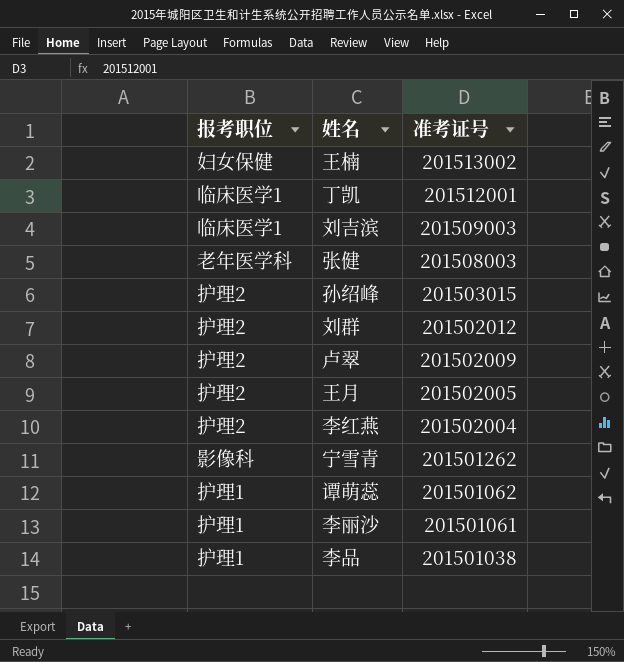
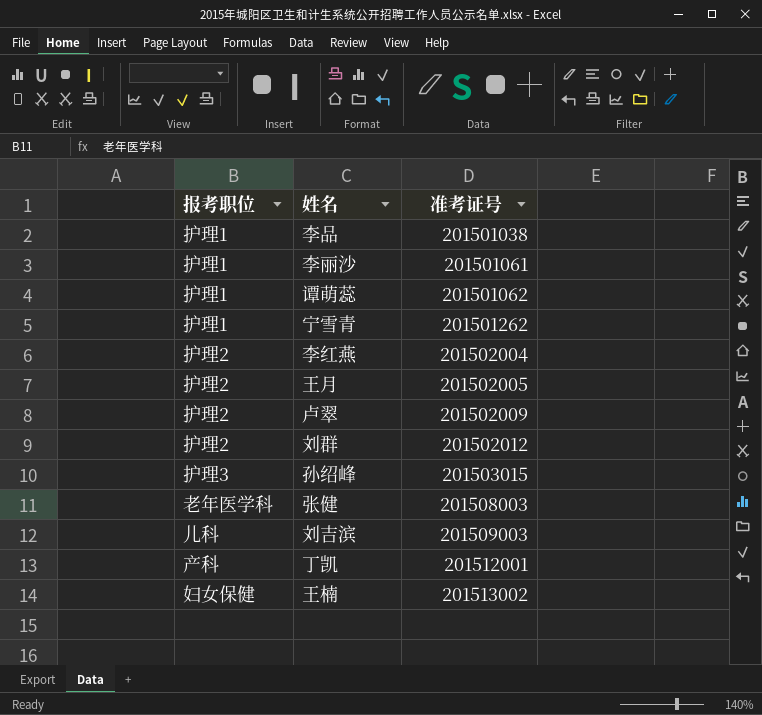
row order: 准考证号 descending -> 准考证号 ascending
宁雪青 | 报考职位: 影像科 -> 护理1
孙绍峰 | 报考职位: 护理2 -> 护理3
刘吉滨 | 报考职位: 临床医学1 -> 儿科
丁凯 | 报考职位: 临床医学1 -> 产科

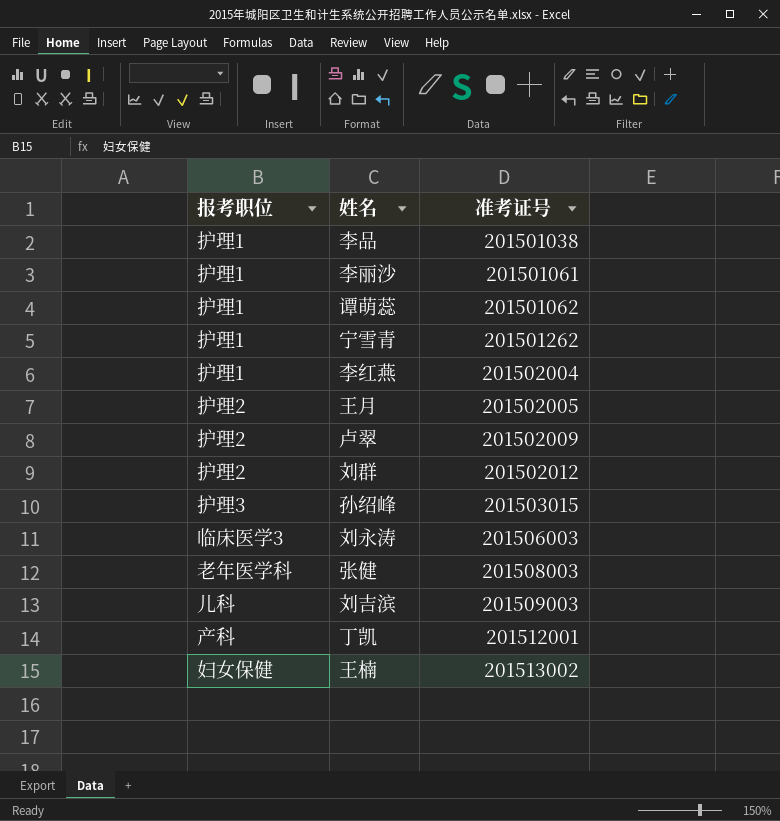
李红燕 | 报考职位: 护理2 -> 护理1
row 刘永涛: none -> 临床医学3 | 201506003

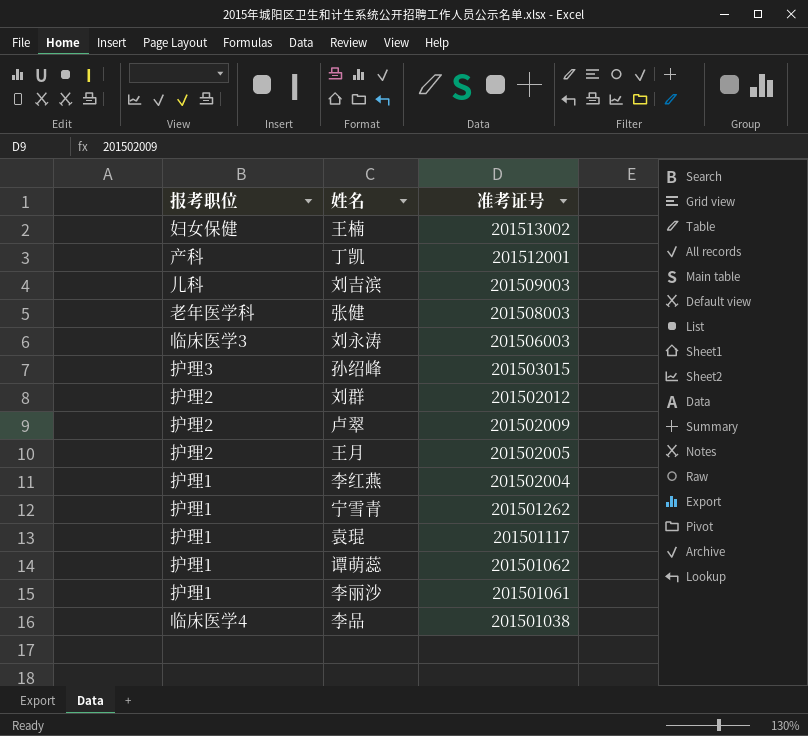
row order: 准考证号 ascending -> 准考证号 descending
row 袁琨: none -> 护理1 | 201501117
李品 | 报考职位: 护理1 -> 临床医学4

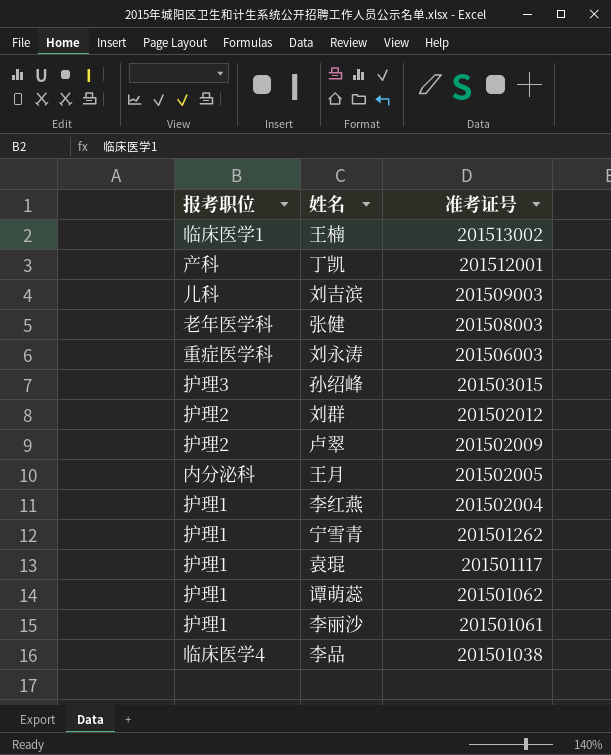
王楠 | 报考职位: 妇女保健 -> 临床医学1
刘永涛 | 报考职位: 临床医学3 -> 重症医学科
王月 | 报考职位: 护理2 -> 内分泌科

